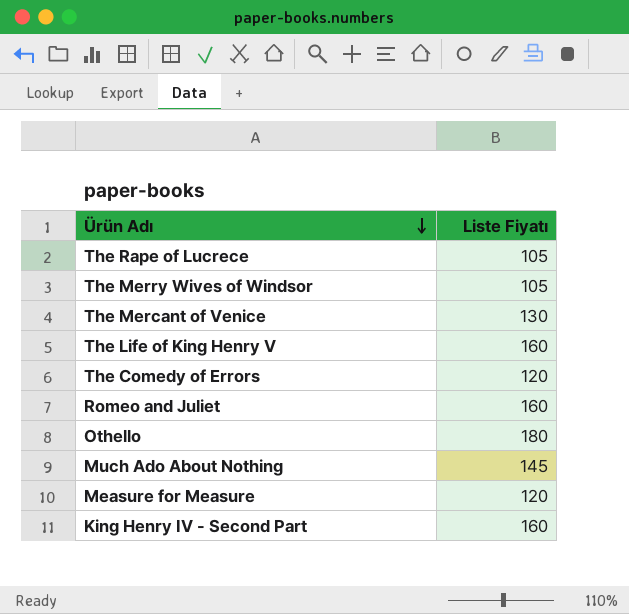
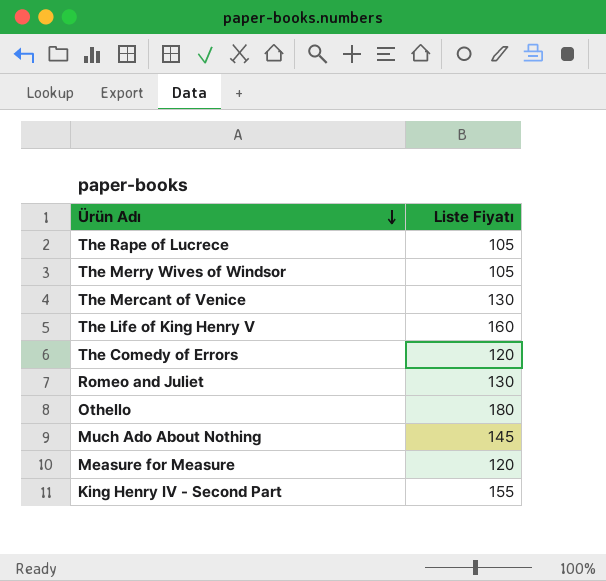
Romeo and Juliet | Liste Fiyatı: 160 -> 130
King Henry IV - Second Part | Liste Fiyatı: 160 -> 155

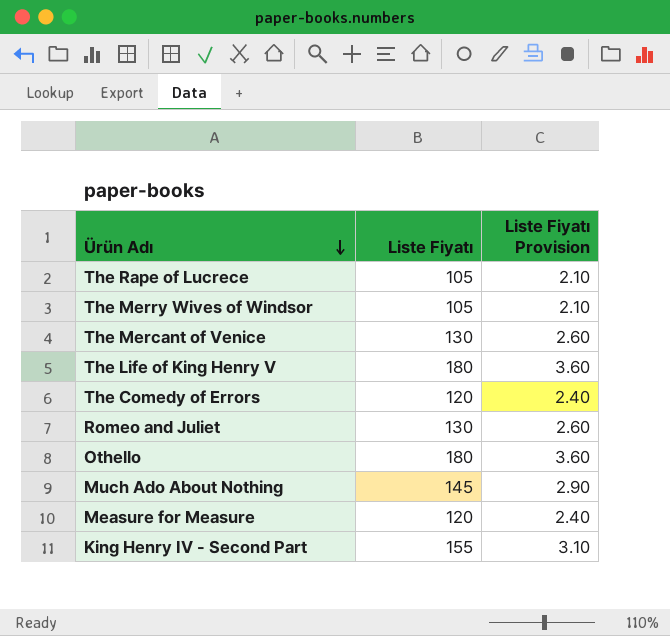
column Liste Fiyatı Provision | formula: none -> [Liste Fiyatı] * 0.02
The Life of King Henry V | Liste Fiyatı: 160 -> 180

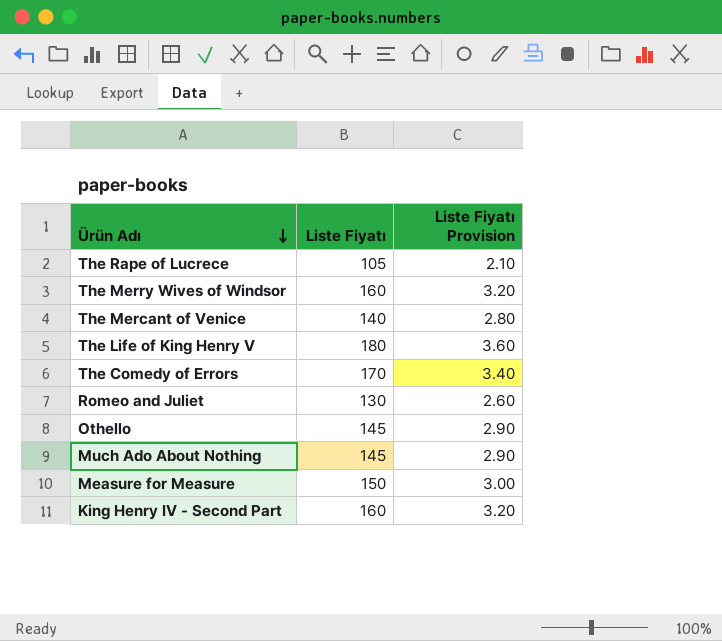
The Merry Wives of Windsor | Liste Fiyatı: 105 -> 160
The Merry Wives of Windsor | Liste Fiyatı Provision: 2.10 -> 3.20
The Mercant of Venice | Liste Fiyatı: 130 -> 140
The Mercant of Venice | Liste Fiyatı Provision: 2.60 -> 2.80
The Comedy of Errors | Liste Fiyatı: 120 -> 170
The Comedy of Errors | Liste Fiyatı Provision: 2.40 -> 3.40
Othello | Liste Fiyatı: 180 -> 145
Othello | Liste Fiyatı Provision: 3.60 -> 2.90
Measure for Measure | Liste Fiyatı: 120 -> 150
Measure for Measure | Liste Fiyatı Provision: 2.40 -> 3.00
King Henry IV - Second Part | Liste Fiyatı: 155 -> 160
King Henry IV - Second Part | Liste Fiyatı Provision: 3.10 -> 3.20

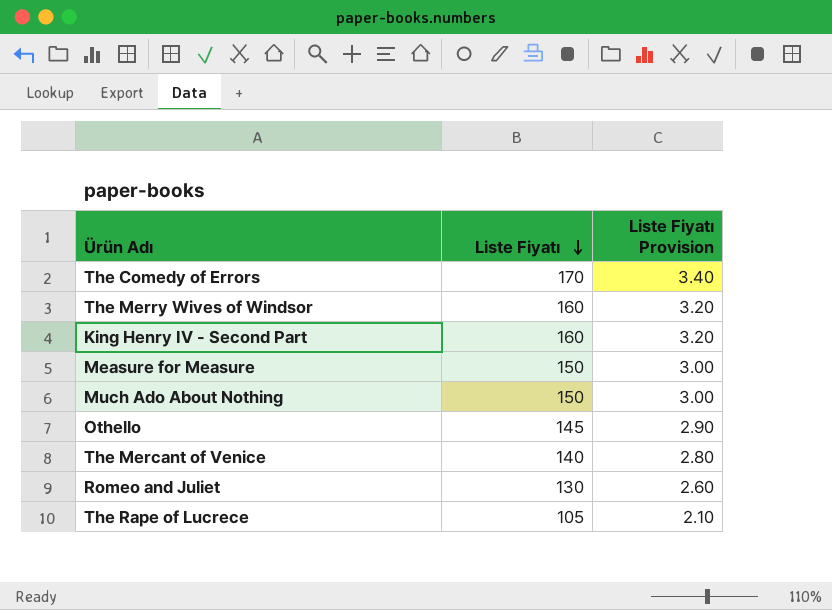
row order: Ürün Adı descending -> Liste Fiyatı descending
row The Life of King Henry V: 180 | 3.60 -> none
Much Ado About Nothing | Liste Fiyatı: 145 -> 150
Much Ado About Nothing | Liste Fiyatı Provision: 2.90 -> 3.00

